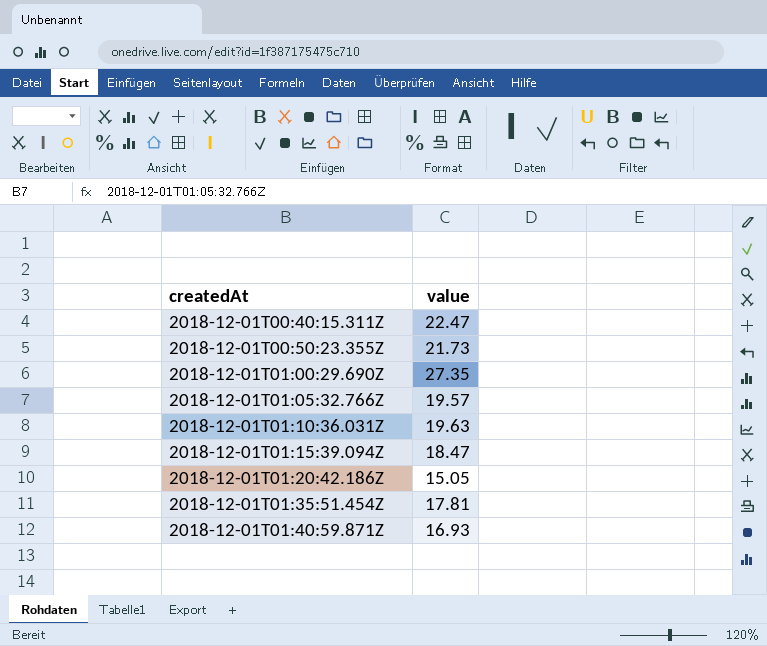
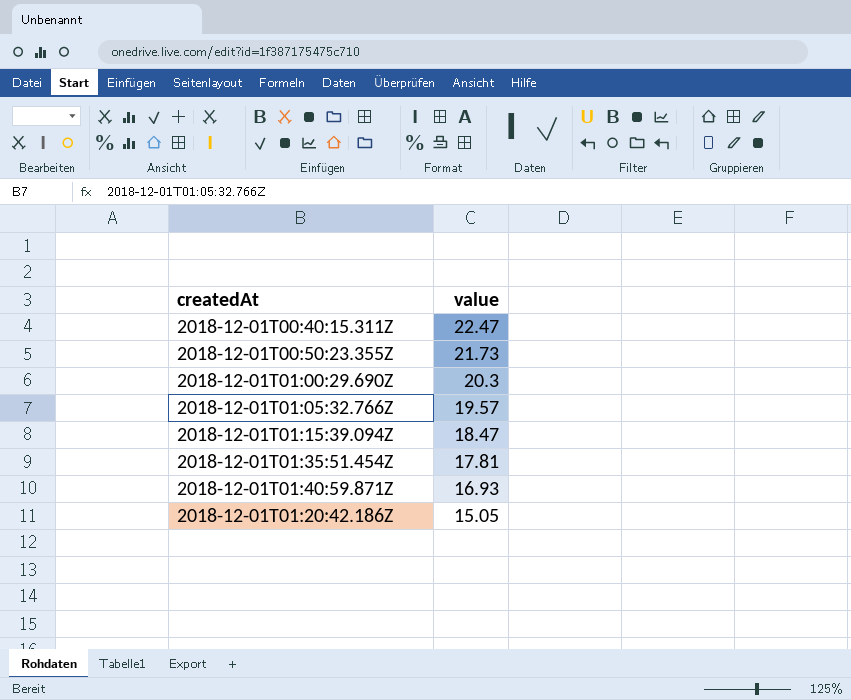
row order: createdAt ascending -> value descending
row 2018-12-01T01:10:36.031Z: 19.63 -> none
2018-12-01T01:00:29.690Z | value: 27.35 -> 20.3

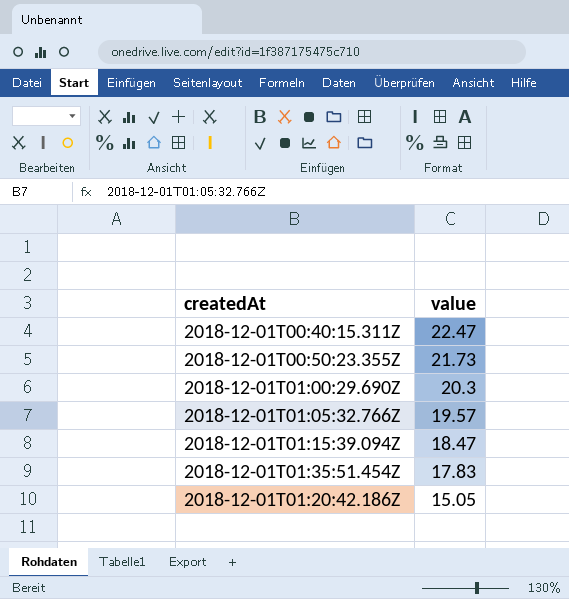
row 2018-12-01T01:40:59.871Z: 16.93 -> none
2018-12-01T01:35:51.454Z | value: 17.81 -> 17.83

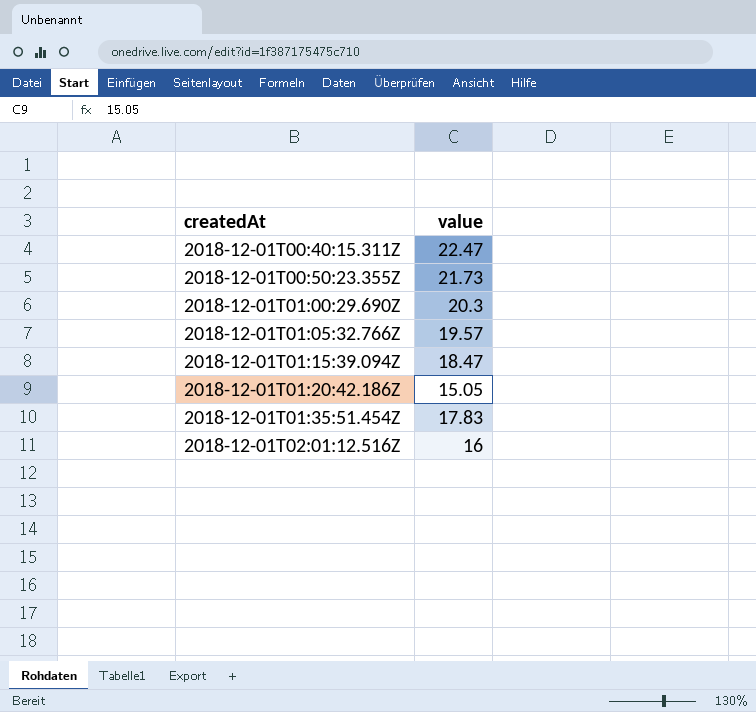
row order: value descending -> createdAt ascending
row 2018-12-01T02:01:12.516Z: none -> 16

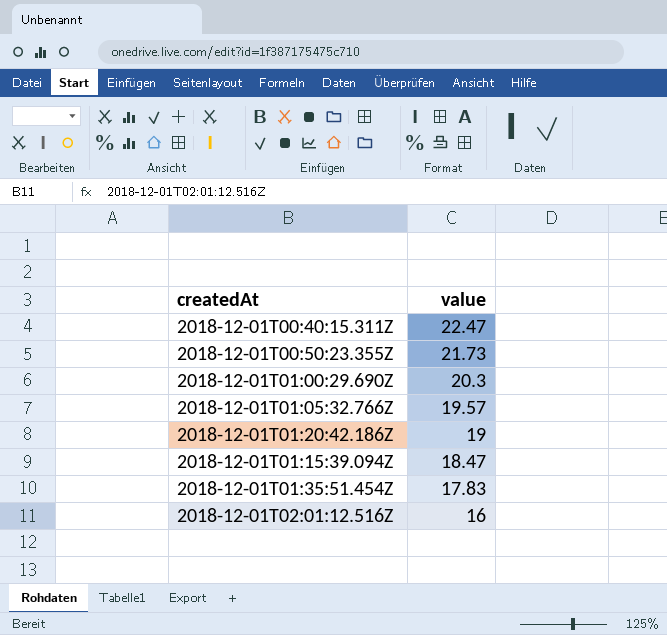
row order: createdAt ascending -> value descending
2018-12-01T01:20:42.186Z | value: 15.05 -> 19

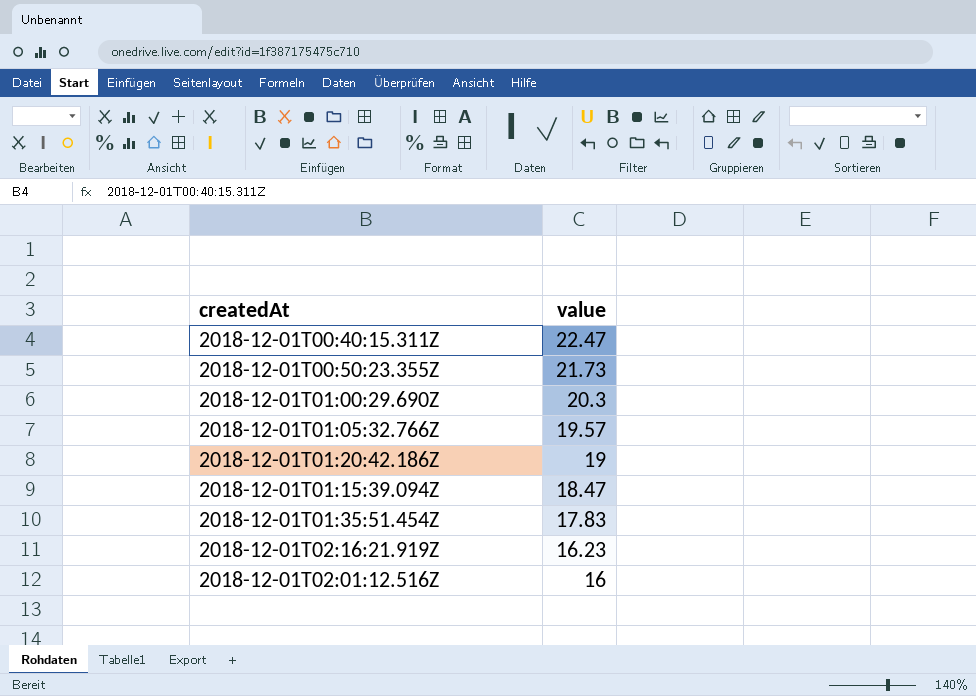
row 2018-12-01T02:16:21.919Z: none -> 16.23

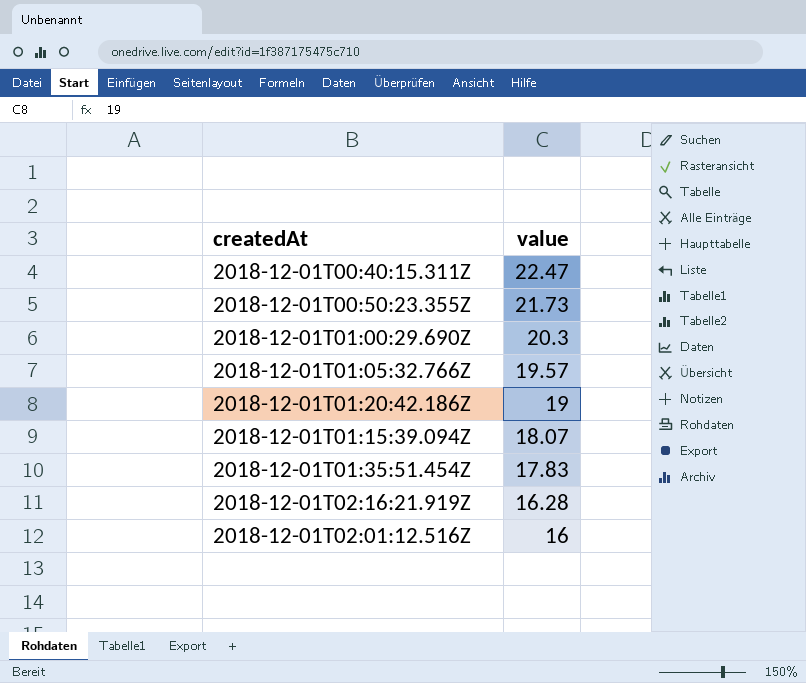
2018-12-01T01:15:39.094Z | value: 18.47 -> 18.07
2018-12-01T02:16:21.919Z | value: 16.23 -> 16.28

